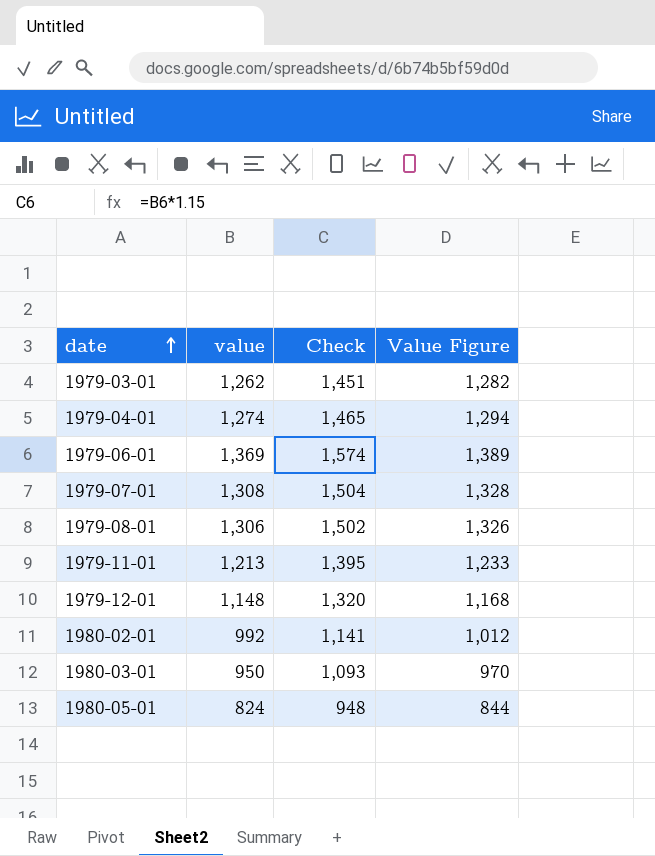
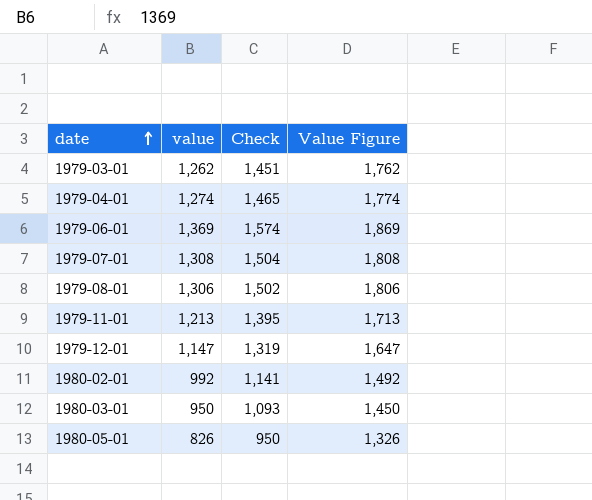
column Value Figure | formula: [value] + 20 -> [value] + 500
1979-12-01 | value: 1,148 -> 1,147
1979-12-01 | Check: 1,320 -> 1,319
1980-05-01 | value: 824 -> 826
1980-05-01 | Check: 948 -> 950

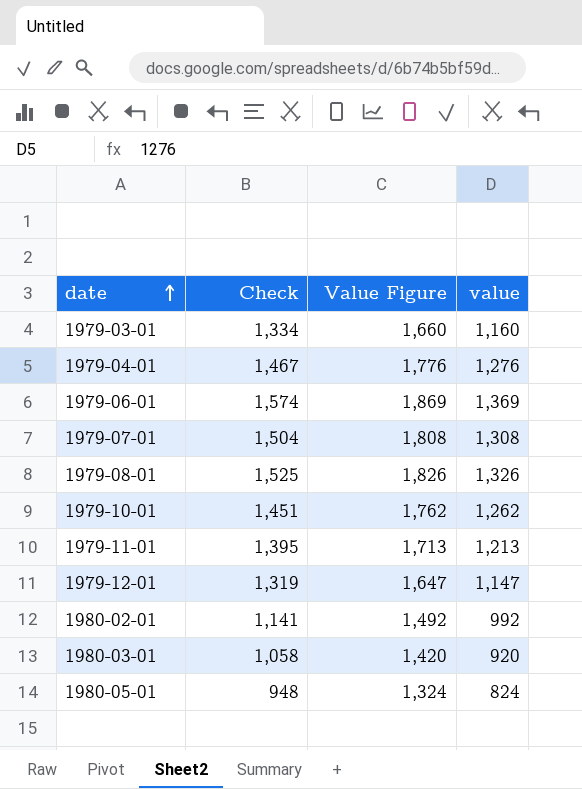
column value | position: 2 -> 4
1979-03-01 | Check: 1,451 -> 1,334
1979-03-01 | Value Figure: 1,762 -> 1,660
1979-03-01 | value: 1,262 -> 1,160
1979-04-01 | Check: 1,465 -> 1,467
1979-04-01 | Value Figure: 1,774 -> 1,776
1979-04-01 | value: 1,274 -> 1,276
1979-08-01 | Check: 1,502 -> 1,525
1979-08-01 | Value Figure: 1,806 -> 1,826
1979-08-01 | value: 1,306 -> 1,326
row 1979-10-01: none -> 1,451 | 1,762 | 1,262
1980-03-01 | Check: 1,093 -> 1,058
1980-03-01 | Value Figure: 1,450 -> 1,420
1980-03-01 | value: 950 -> 920
1980-05-01 | Check: 950 -> 948
1980-05-01 | Value Figure: 1,326 -> 1,324
1980-05-01 | value: 826 -> 824

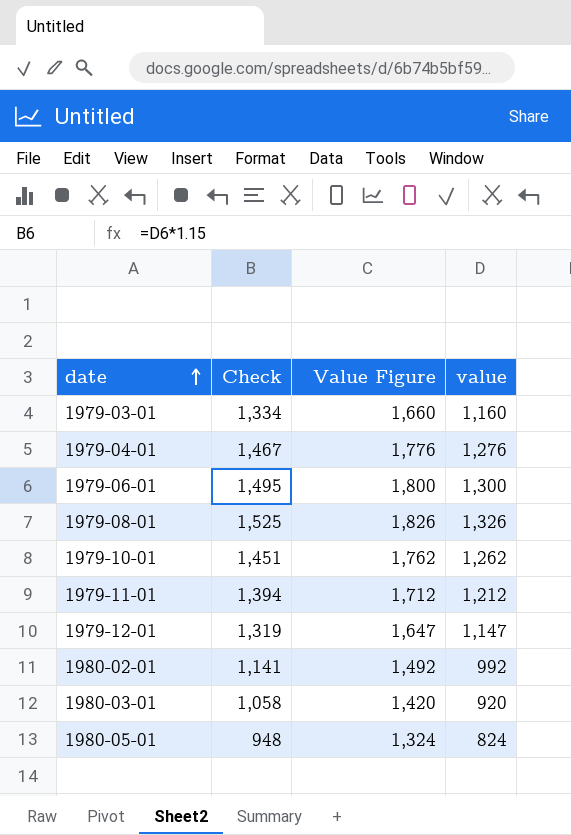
row 1979-07-01: 1,504 | 1,808 | 1,308 -> none
1979-06-01 | Check: 1,574 -> 1,495
1979-06-01 | Value Figure: 1,869 -> 1,800
1979-06-01 | value: 1,369 -> 1,300
1979-11-01 | Check: 1,395 -> 1,394
1979-11-01 | Value Figure: 1,713 -> 1,712
1979-11-01 | value: 1,213 -> 1,212

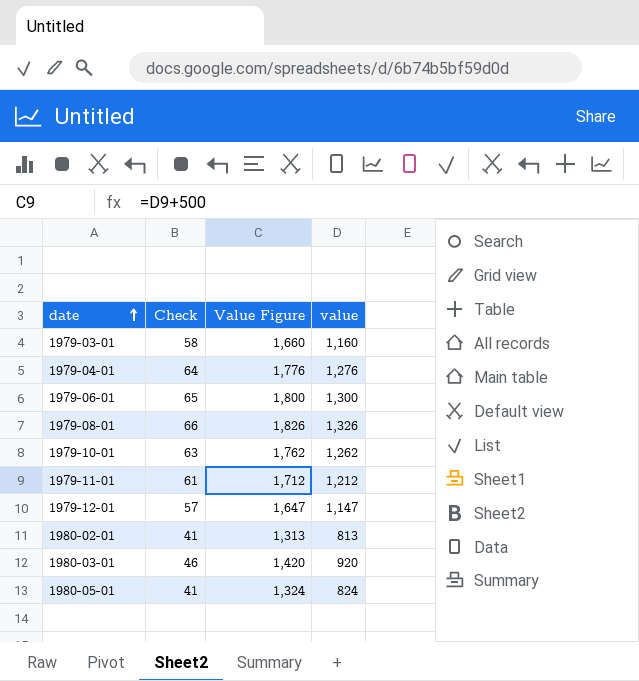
column Check | formula: [value] * 1.15 -> [value] * 0.05
1980-02-01 | Value Figure: 1,492 -> 1,313
1980-02-01 | value: 992 -> 813

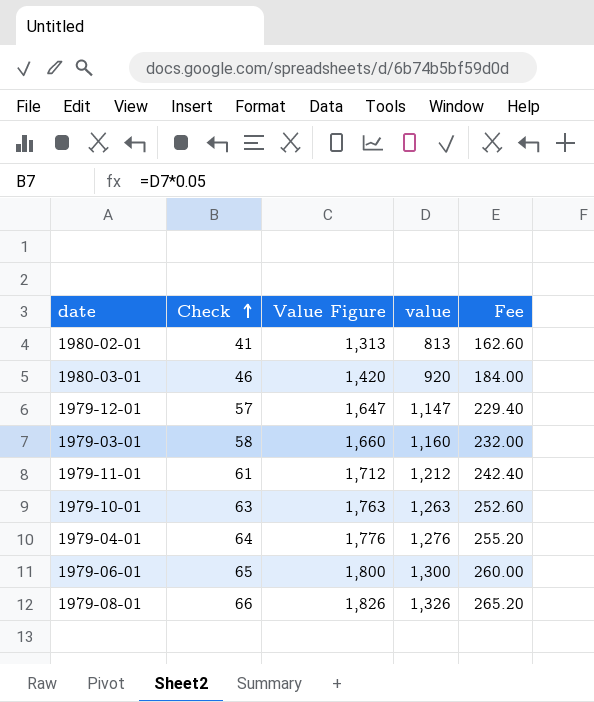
row order: date ascending -> Check ascending
column Fee | formula: none -> [value] * 0.2
row 1980-05-01: 41 | 1,324 | 824 -> none
1979-10-01 | Value Figure: 1,762 -> 1,763
1979-10-01 | value: 1,262 -> 1,263

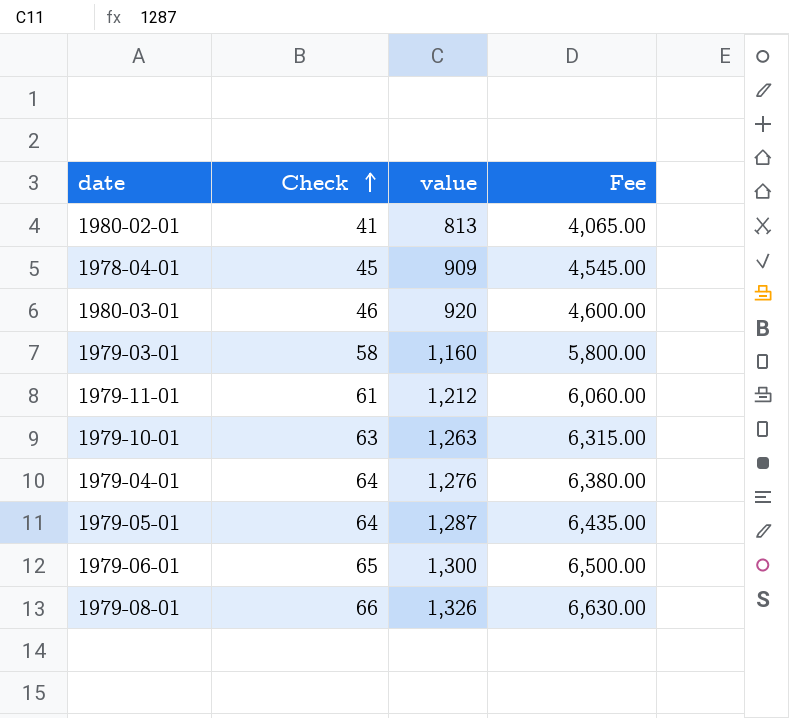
column Value Figure | formula: [value] + 500 -> none
column Fee | formula: [value] * 0.2 -> [value] * 5
row 1979-12-01: 57 | 1,647 | 1,147 | 229.40 -> none
row 1978-04-01: none -> 45 | 909 | 4,545.00
row 1979-05-01: none -> 64 | 1,287 | 6,435.00

